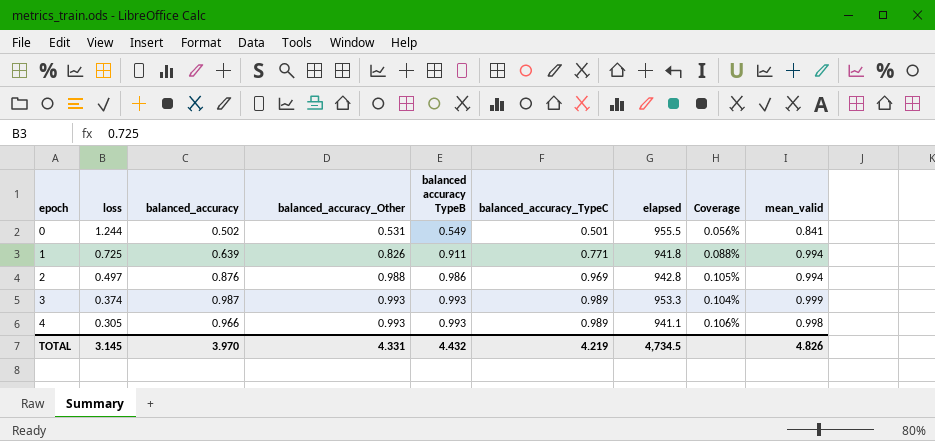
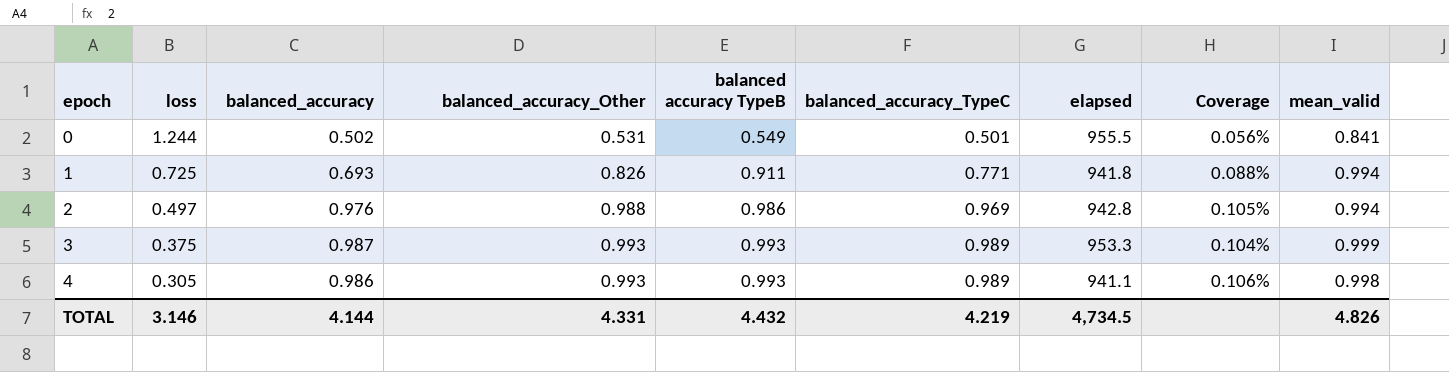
1 | balanced_accuracy: 0.639 -> 0.693
2 | balanced_accuracy: 0.876 -> 0.976
3 | loss: 0.374 -> 0.375
4 | balanced_accuracy: 0.966 -> 0.986
TOTAL | loss: 3.145 -> 3.146
TOTAL | balanced_accuracy: 3.970 -> 4.144

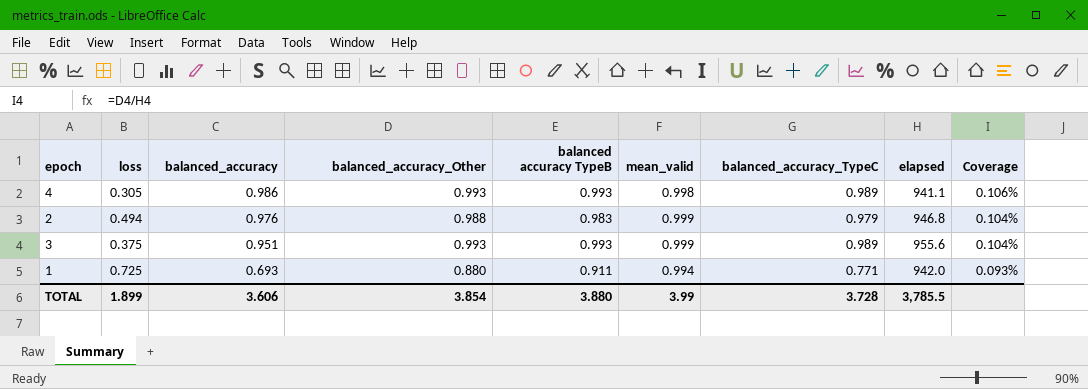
row order: epoch ascending -> balanced_accuracy descending
column mean_valid | position: 9 -> 6
row 0: 1.244 | 0.502 | 0.531 | 0.549 | 0.501 | 955.5 | 0.056% | 0.841 -> none
2 | loss: 0.497 -> 0.494
2 | balanced accuracy TypeB: 0.986 -> 0.983
2 | mean_valid: 0.994 -> 0.999
2 | balanced_accuracy_TypeC: 0.969 -> 0.979
2 | elapsed: 942.8 -> 946.8
2 | Coverage: 0.105% -> 0.104%
3 | balanced_accuracy: 0.987 -> 0.951
3 | elapsed: 953.3 -> 955.6
1 | balanced_accuracy_Other: 0.826 -> 0.880
1 | elapsed: 941.8 -> 942.0
1 | Coverage: 0.088% -> 0.093%
TOTAL | loss: 3.146 -> 1.899
TOTAL | balanced_accuracy: 4.144 -> 3.606
TOTAL | balanced_accuracy_Other: 4.331 -> 3.854
TOTAL | balanced accuracy TypeB: 4.432 -> 3.880
TOTAL | mean_valid: 4.826 -> 3.99
TOTAL | balanced_accuracy_TypeC: 4.219 -> 3.728
TOTAL | elapsed: 4,734.5 -> 3,785.5

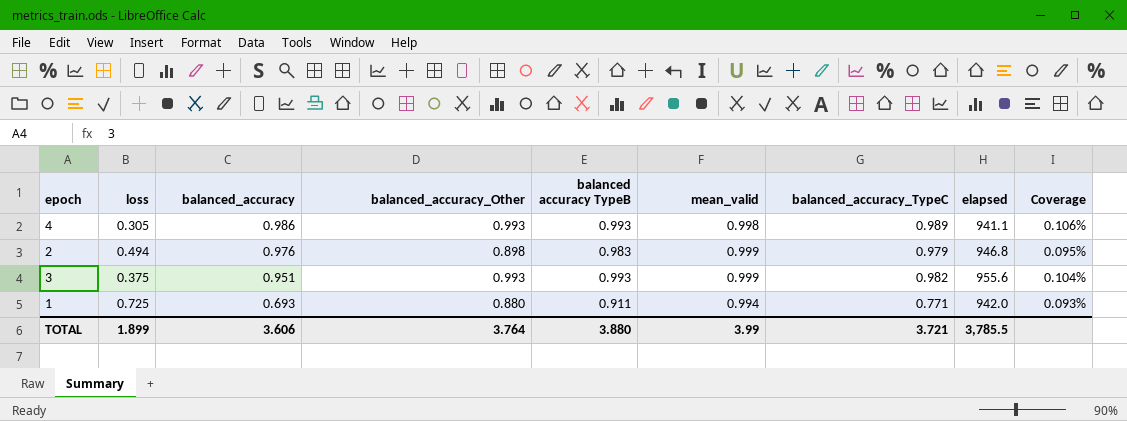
2 | balanced_accuracy_Other: 0.988 -> 0.898
2 | Coverage: 0.104% -> 0.095%
3 | balanced_accuracy_TypeC: 0.989 -> 0.982
TOTAL | balanced_accuracy_Other: 3.854 -> 3.764
TOTAL | balanced_accuracy_TypeC: 3.728 -> 3.721

